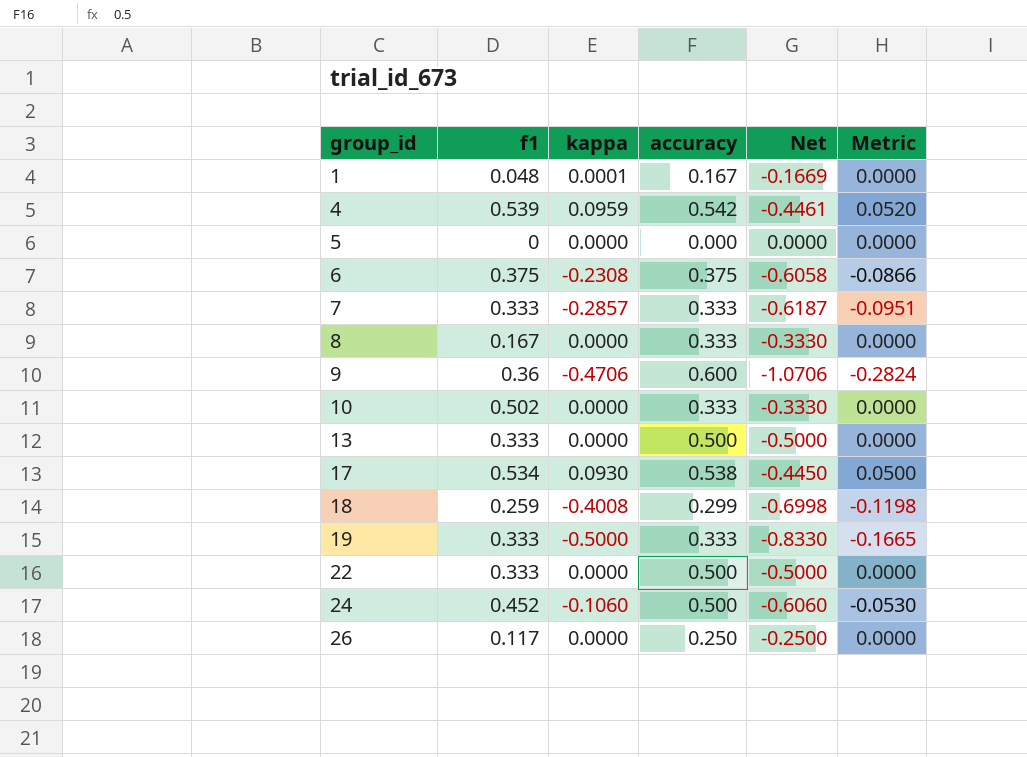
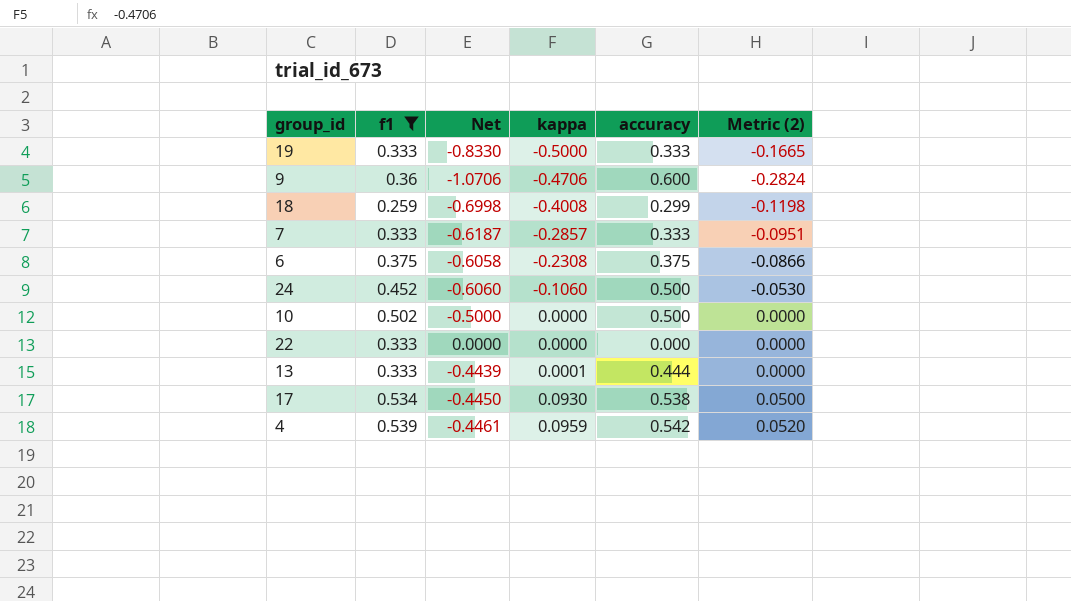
filter: none -> f1 >= 0.259
row order: group_id ascending -> kappa ascending
column Net | position: 5 -> 3
column name: Metric -> Metric (2)
10 | Net: -0.3330 -> -0.5000
10 | accuracy: 0.333 -> 0.500
22 | Net: -0.5000 -> 0.0000
22 | accuracy: 0.500 -> 0.000
13 | Net: -0.5000 -> -0.4439
13 | kappa: 0.0000 -> 0.0001
13 | accuracy: 0.500 -> 0.444

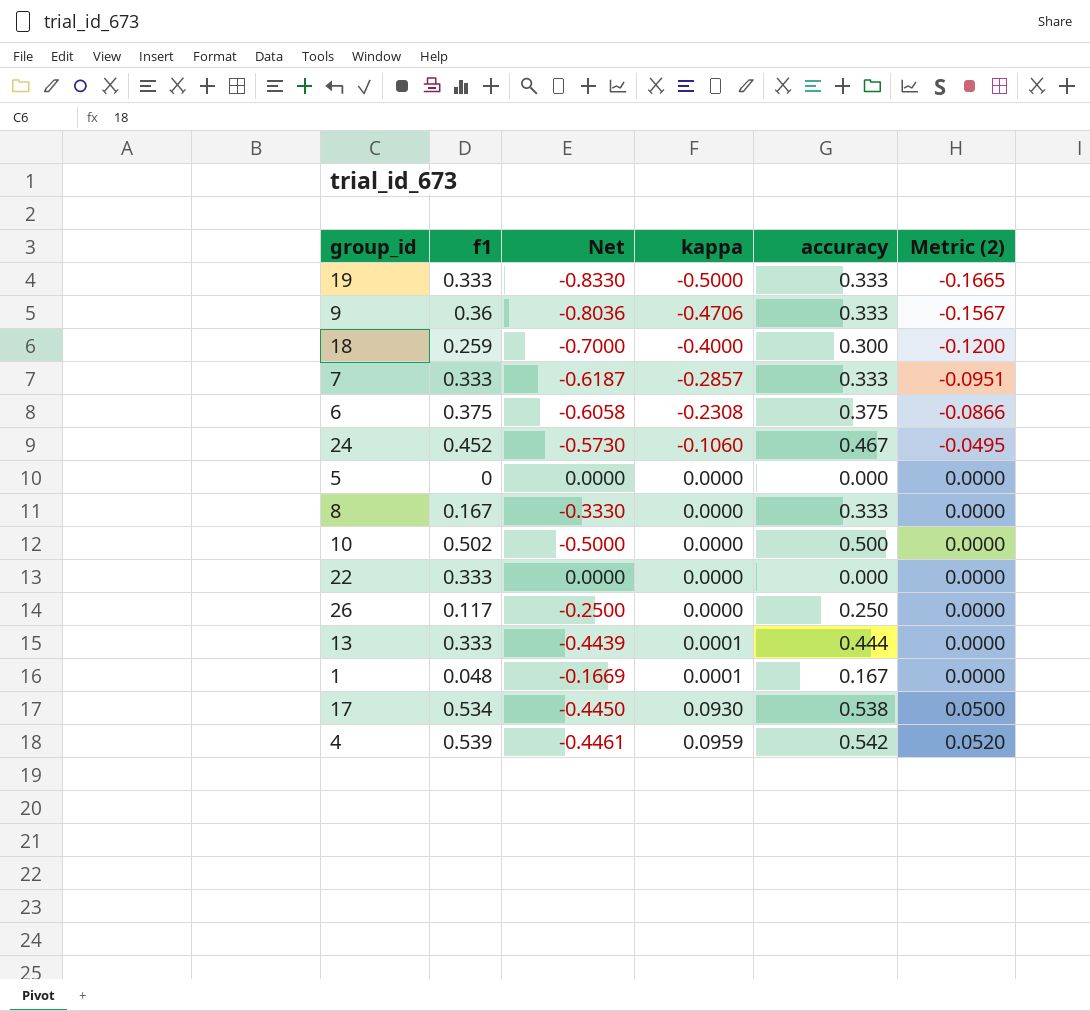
filter: f1 >= 0.259 -> none
9 | Net: -1.0706 -> -0.8036
9 | accuracy: 0.600 -> 0.333
9 | Metric (2): -0.2824 -> -0.1567
18 | Net: -0.6998 -> -0.7000
18 | kappa: -0.4008 -> -0.4000
18 | accuracy: 0.299 -> 0.300
18 | Metric (2): -0.1198 -> -0.1200
24 | Net: -0.6060 -> -0.5730
24 | accuracy: 0.500 -> 0.467
24 | Metric (2): -0.0530 -> -0.0495

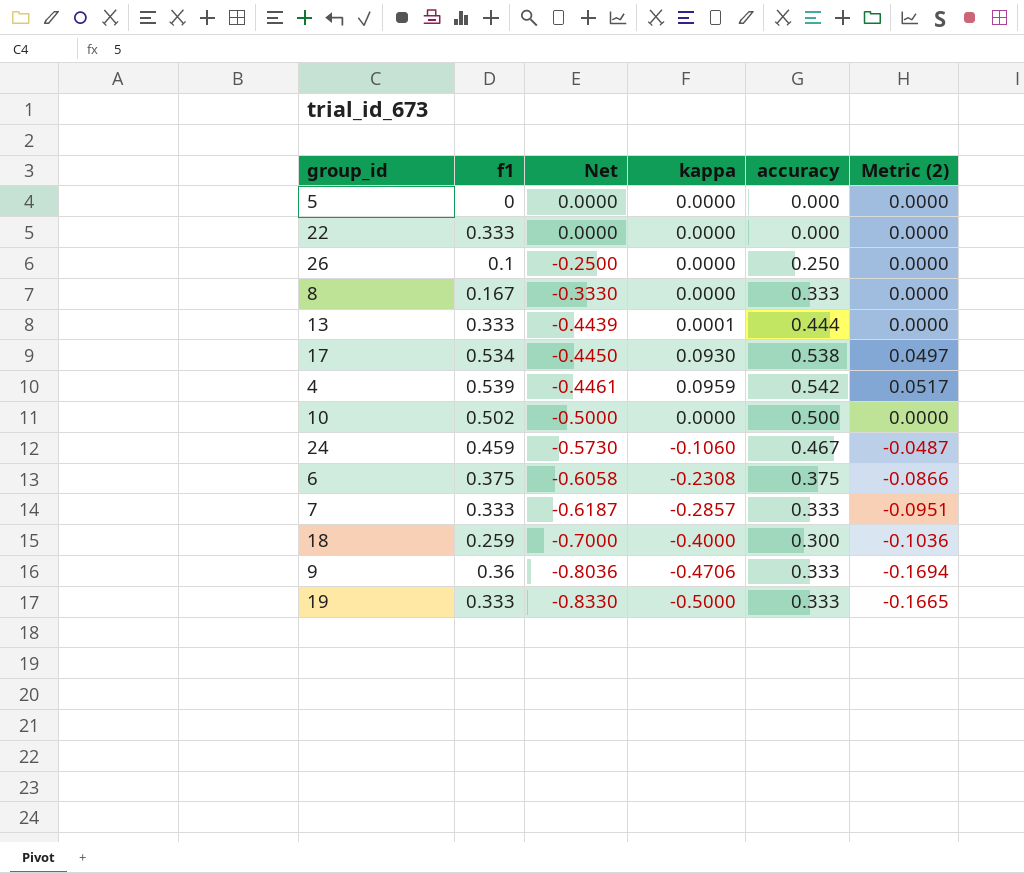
row order: kappa ascending -> Net descending
column Metric (2) | formula: [kappa] * [accuracy] -> [f1] * [kappa]
row 1: 0.048 | -0.1669 | 0.0001 | 0.167 | 0.0000 -> none
26 | f1: 0.117 -> 0.1
24 | f1: 0.452 -> 0.459

